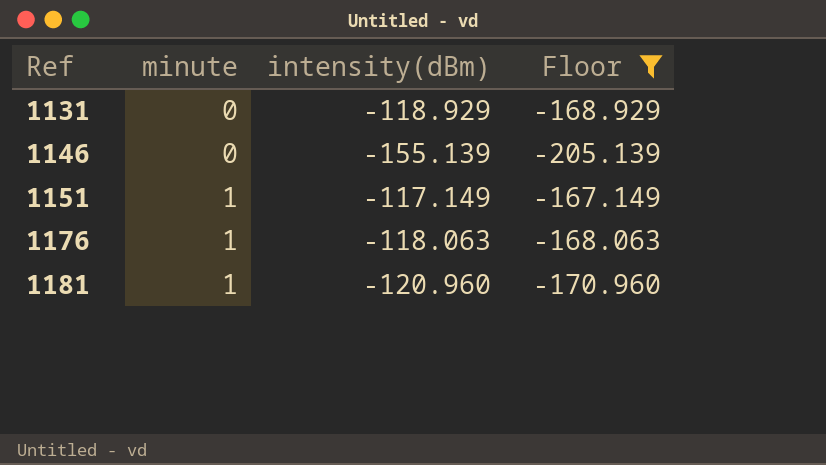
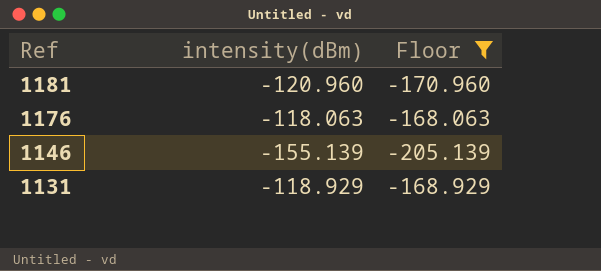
row order: Ref ascending -> Ref descending
column minute | position: 2 -> none
row 1151: 1 | -117.149 | -167.149 -> none

